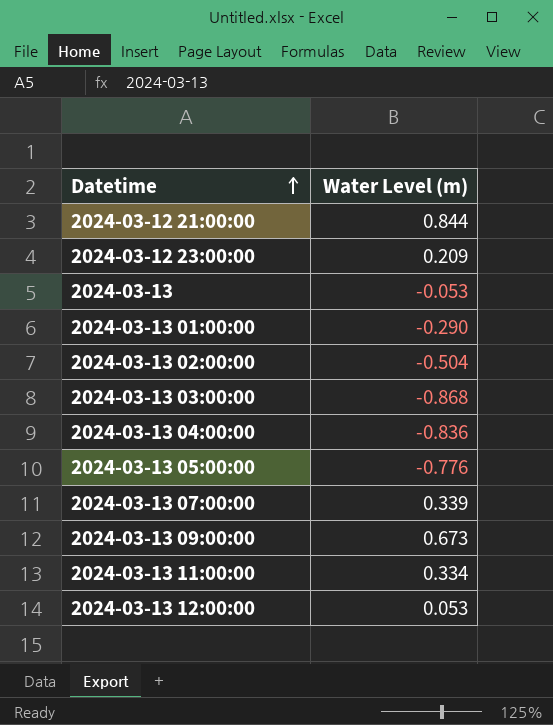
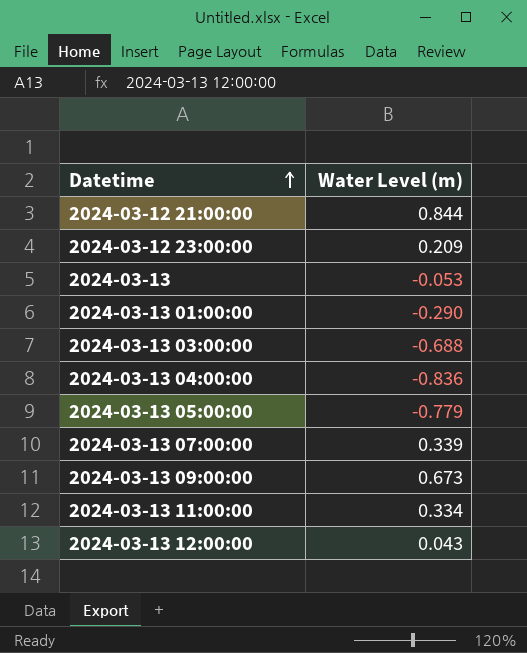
row 2024-03-13 02:00:00: -0.504 -> none
2024-03-13 03:00:00 | Water Level (m): -0.868 -> -0.688
2024-03-13 05:00:00 | Water Level (m): -0.776 -> -0.779
2024-03-13 12:00:00 | Water Level (m): 0.053 -> 0.043

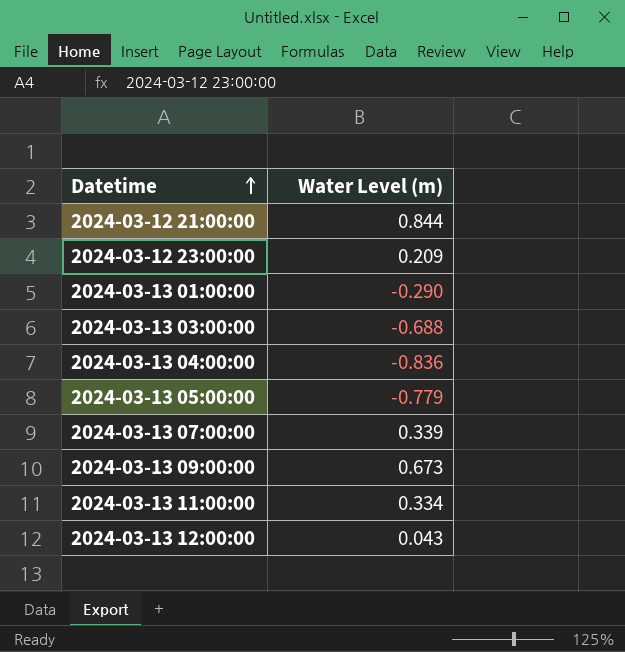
row 2024-03-13: -0.053 -> none

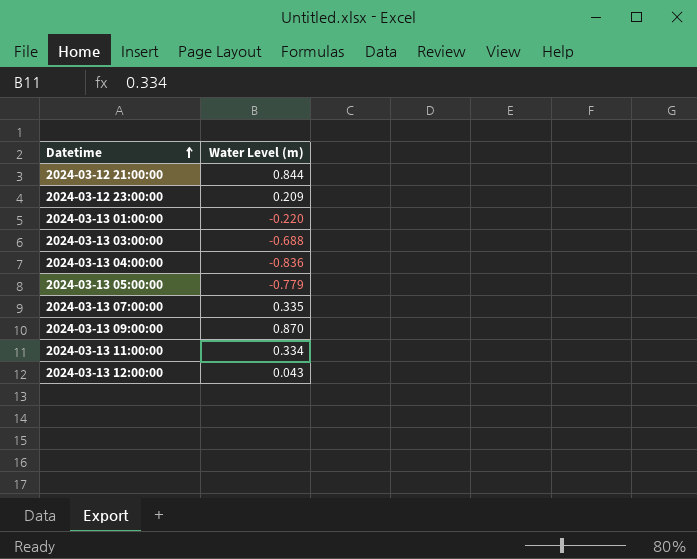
2024-03-13 01:00:00 | Water Level (m): -0.290 -> -0.220
2024-03-13 07:00:00 | Water Level (m): 0.339 -> 0.335
2024-03-13 09:00:00 | Water Level (m): 0.673 -> 0.870

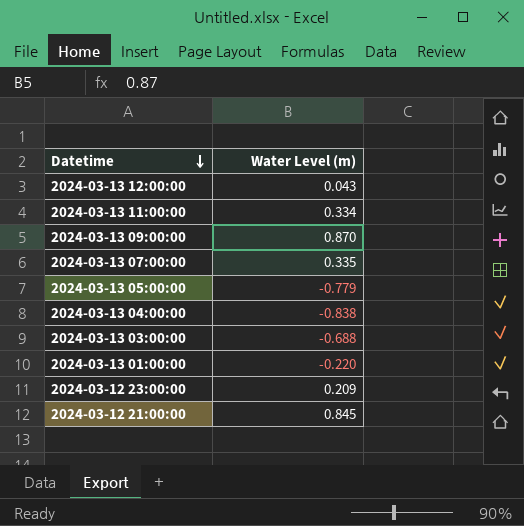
row order: Datetime ascending -> Datetime descending
2024-03-13 04:00:00 | Water Level (m): -0.836 -> -0.838
2024-03-12 21:00:00 | Water Level (m): 0.844 -> 0.845

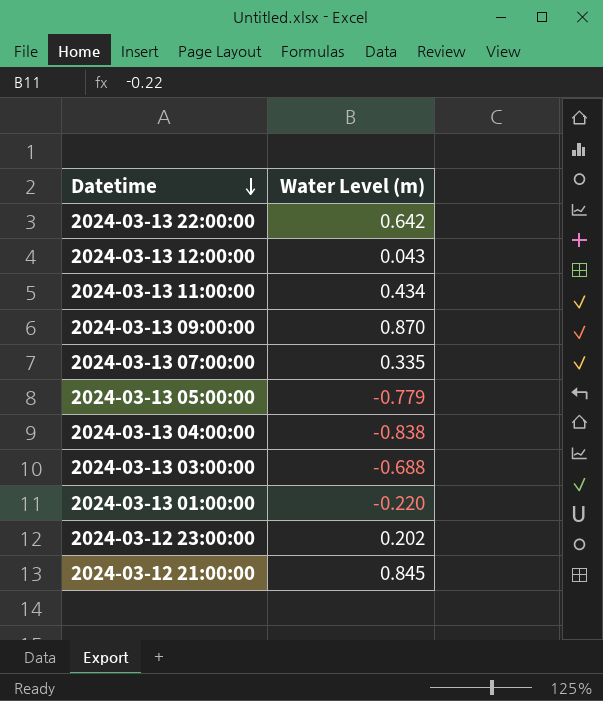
row 2024-03-13 22:00:00: none -> 0.642
2024-03-13 11:00:00 | Water Level (m): 0.334 -> 0.434
2024-03-12 23:00:00 | Water Level (m): 0.209 -> 0.202

